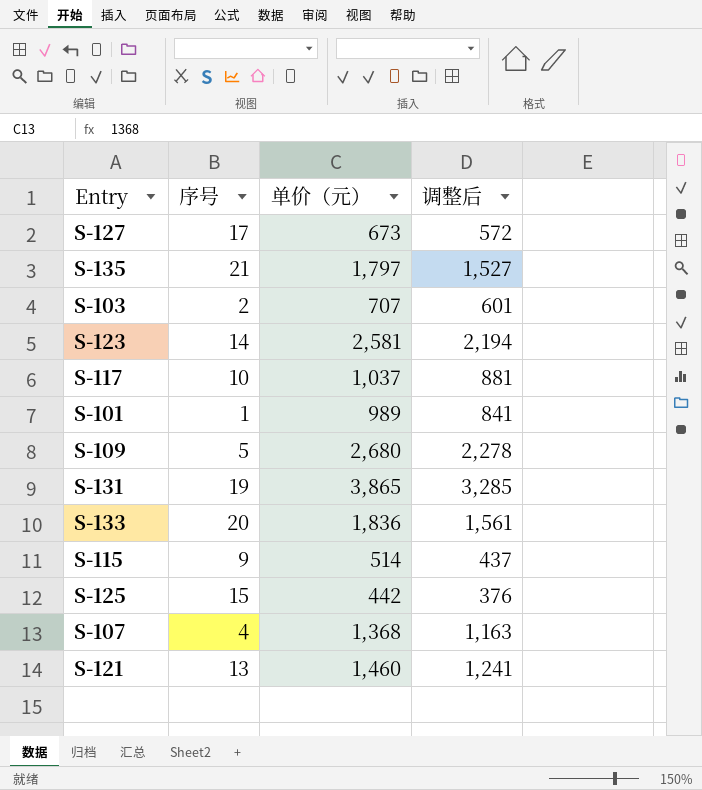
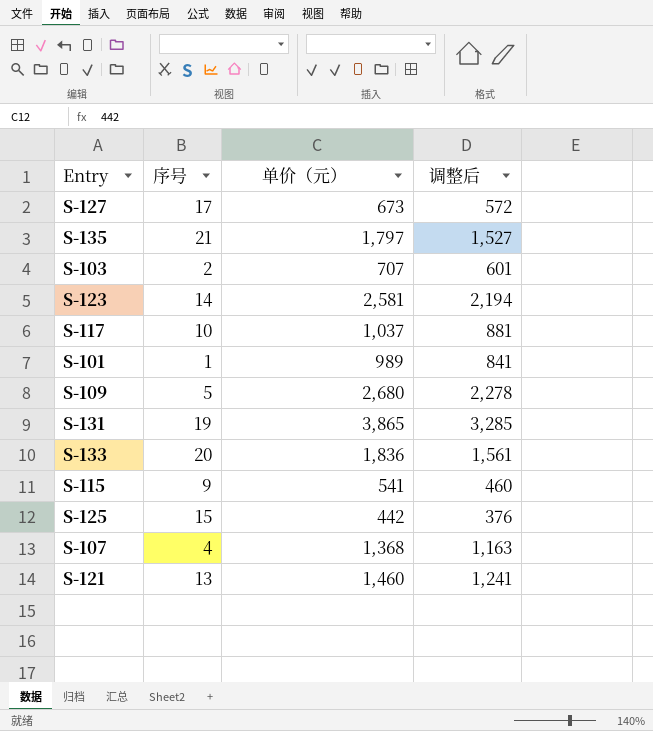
S-115 | 单价（元）: 514 -> 541
S-115 | 调整后: 437 -> 460

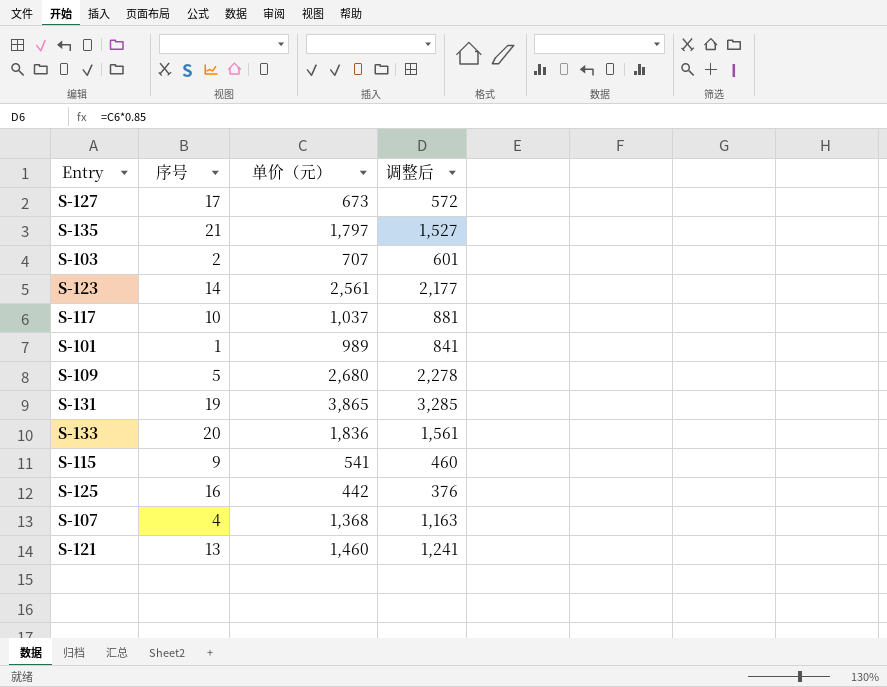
S-123 | 单价（元）: 2,581 -> 2,561
S-123 | 调整后: 2,194 -> 2,177
S-125 | 序号: 15 -> 16

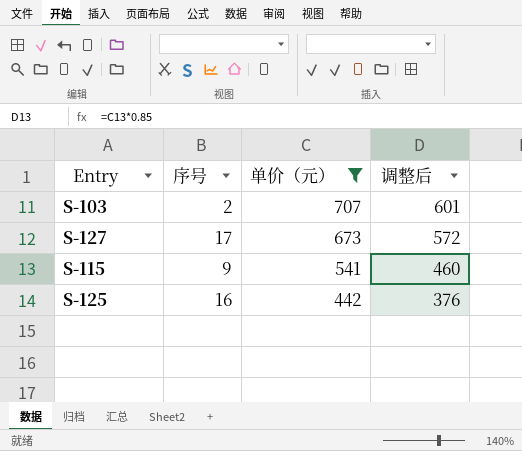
filter: none -> 单价（元） <= 707
row order: none -> 单价（元） descending

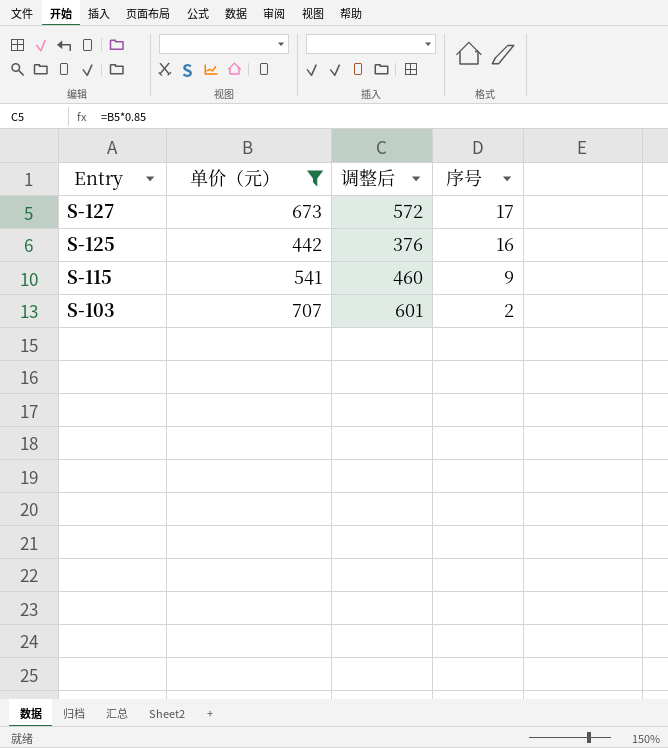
row order: 单价（元） descending -> Entry descending
column 序号 | position: 2 -> 4

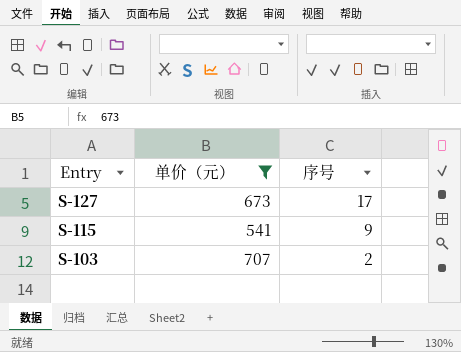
column 调整后 | formula: [单价（元）] * 0.85 -> none
row S-125: 442 | 376 | 16 -> none

